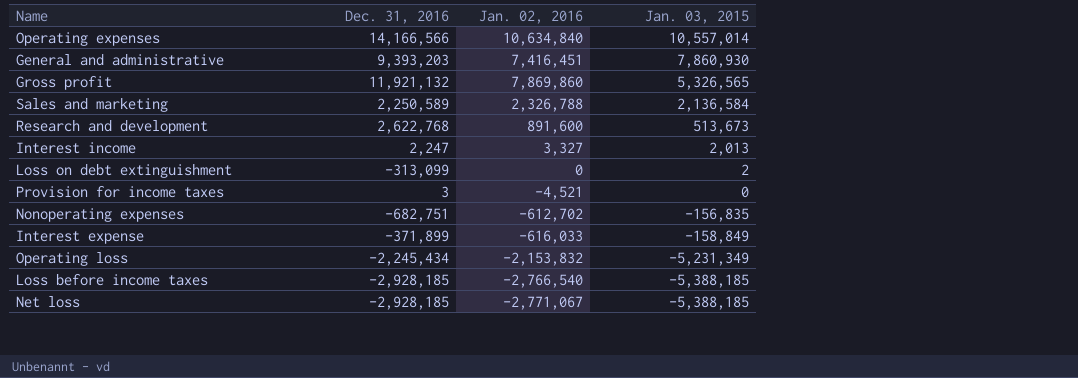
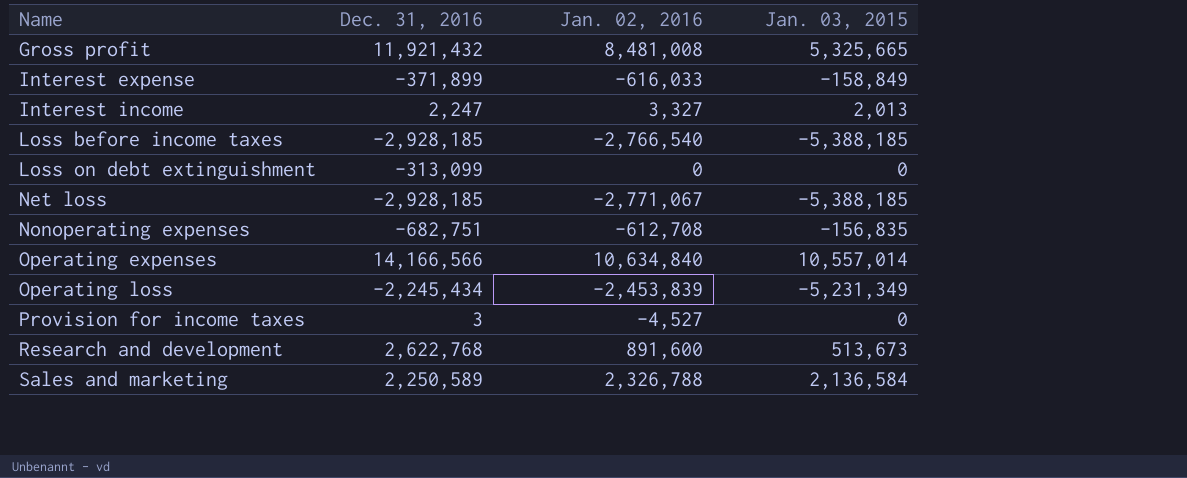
row order: Jan. 03, 2015 descending -> Name ascending
row General and administrative: 9,393,203 | 7,416,451 | 7,860,930 -> none
Gross profit | Dec. 31, 2016: 11,921,132 -> 11,921,432
Gross profit | Jan. 02, 2016: 7,869,860 -> 8,481,008
Gross profit | Jan. 03, 2015: 5,326,565 -> 5,325,665
Loss on debt extinguishment | Jan. 03, 2015: 2 -> 0
Nonoperating expenses | Jan. 02, 2016: -612,702 -> -612,708
Operating loss | Jan. 02, 2016: -2,153,832 -> -2,453,839
Provision for income taxes | Jan. 02, 2016: -4,521 -> -4,527

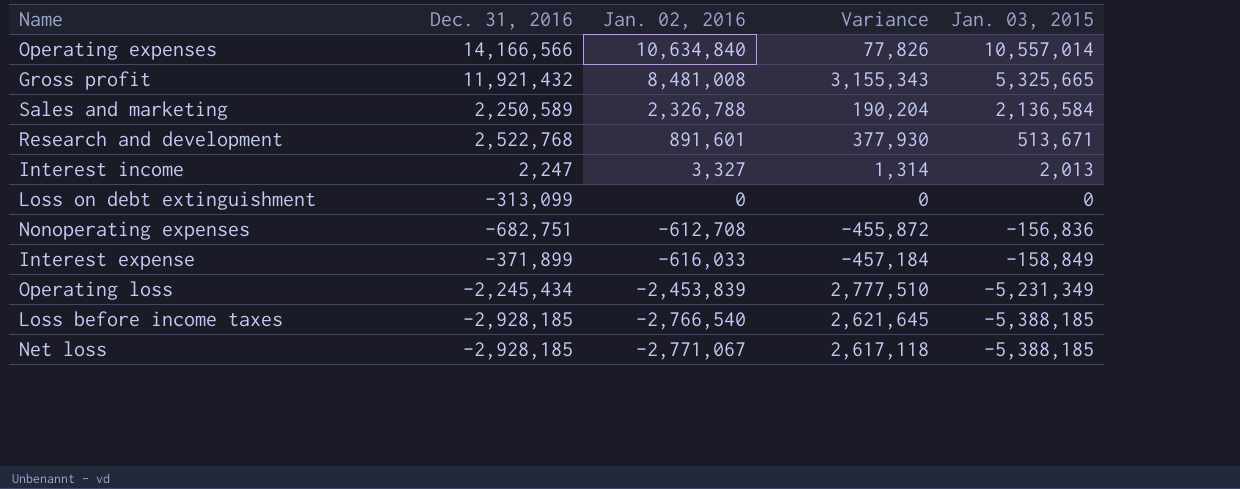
row order: Name ascending -> Jan. 02, 2016 descending
column Variance | formula: none -> [Jan. 02, 2016] - [Jan. 03, 2015]
row Provision for income taxes: 3 | -4,527 | 0 -> none
Research and development | Dec. 31, 2016: 2,622,768 -> 2,522,768
Research and development | Jan. 02, 2016: 891,600 -> 891,601
Research and development | Jan. 03, 2015: 513,673 -> 513,671
Nonoperating expenses | Jan. 03, 2015: -156,835 -> -156,836

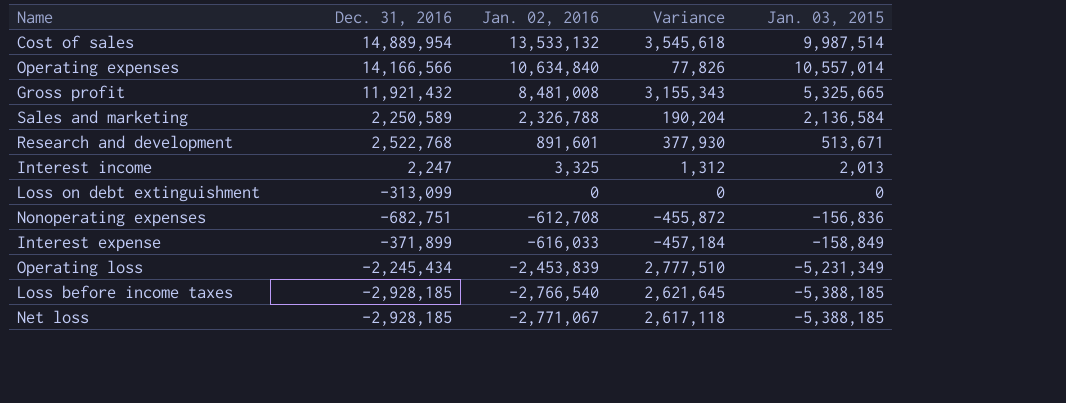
row Cost of sales: none -> 14,889,954 | 13,533,132 | 3,545,618 | 9,987,514
Interest income | Jan. 02, 2016: 3,327 -> 3,325
Interest income | Variance: 1,314 -> 1,312

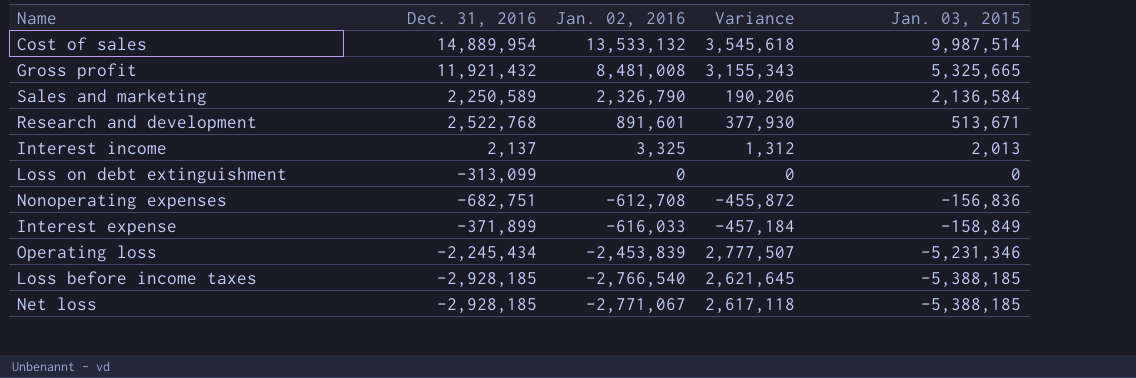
row Operating expenses: 14,166,566 | 10,634,840 | 77,826 | 10,557,014 -> none
Sales and marketing | Jan. 02, 2016: 2,326,788 -> 2,326,790
Sales and marketing | Variance: 190,204 -> 190,206
Interest income | Dec. 31, 2016: 2,247 -> 2,137
Operating loss | Variance: 2,777,510 -> 2,777,507
Operating loss | Jan. 03, 2015: -5,231,349 -> -5,231,346

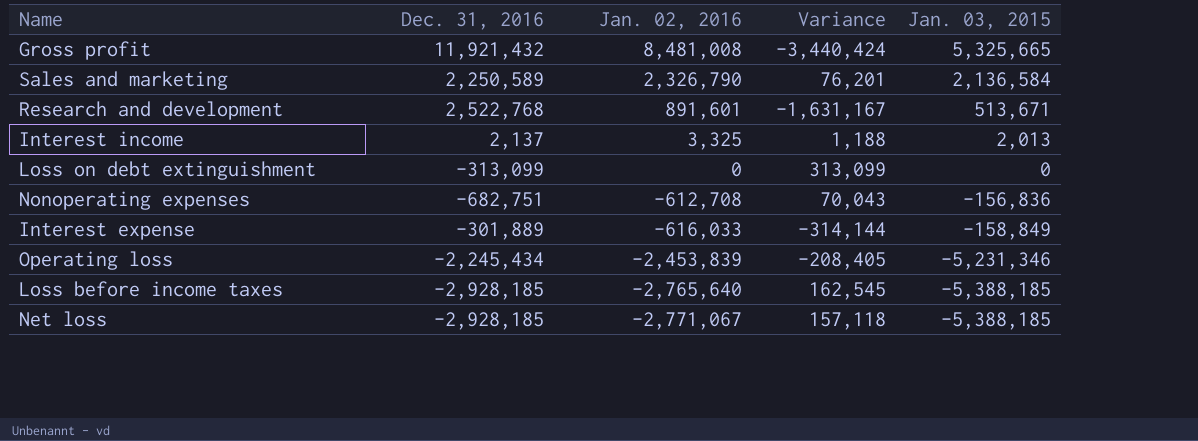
column Variance | formula: [Jan. 02, 2016] - [Jan. 03, 2015] -> [Jan. 02, 2016] - [Dec. 31, 2016]
row Cost of sales: 14,889,954 | 13,533,132 | 3,545,618 | 9,987,514 -> none
Interest expense | Dec. 31, 2016: -371,899 -> -301,889
Loss before income taxes | Jan. 02, 2016: -2,766,540 -> -2,765,640

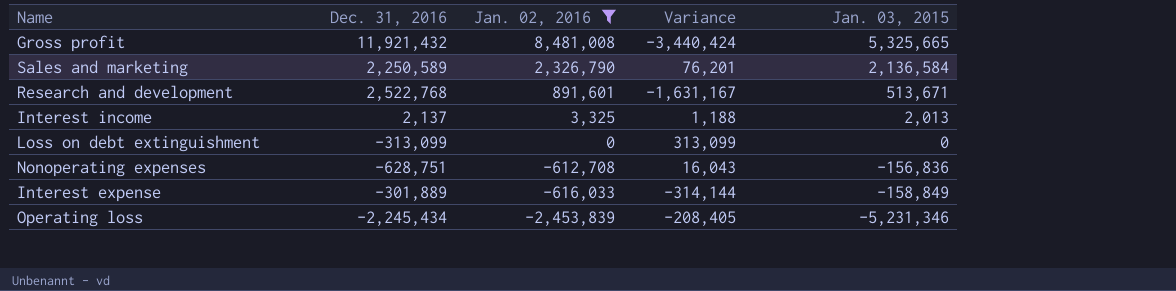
filter: none -> Jan. 02, 2016 >= -2,453,839
Nonoperating expenses | Dec. 31, 2016: -682,751 -> -628,751
Nonoperating expenses | Variance: 70,043 -> 16,043

